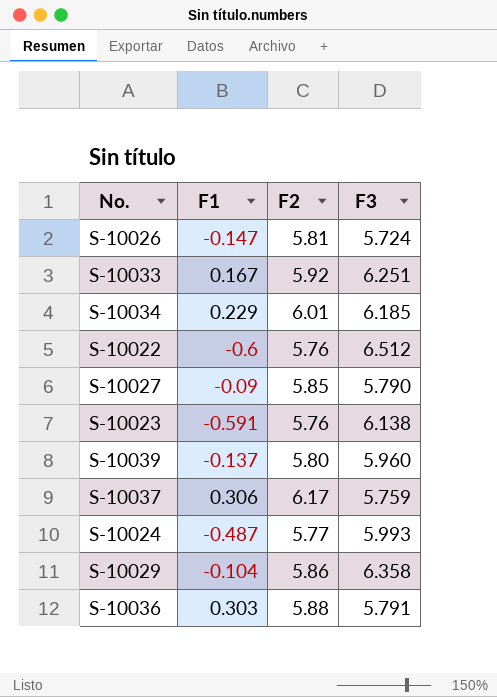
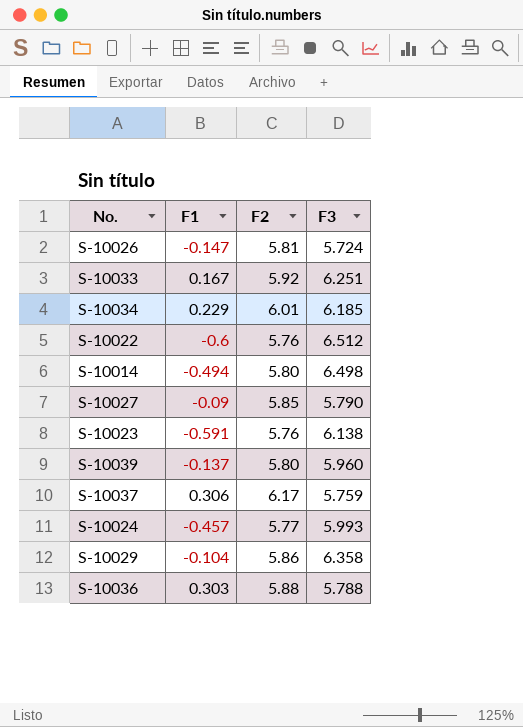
row S-10014: none -> -0.494 | 5.80 | 6.498
S-10024 | F1: -0.487 -> -0.457
S-10036 | F3: 5.791 -> 5.788

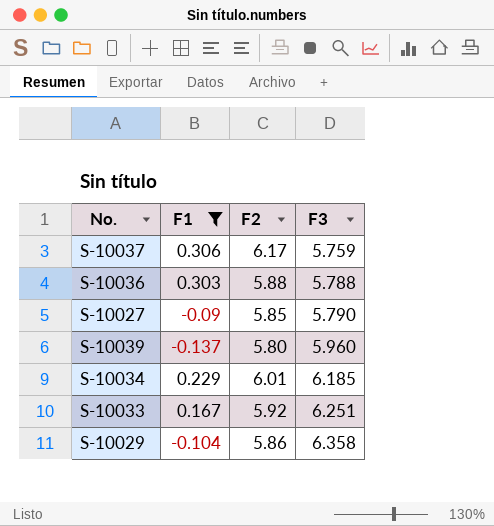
filter: none -> F1 >= -0.137
row order: none -> F3 ascending

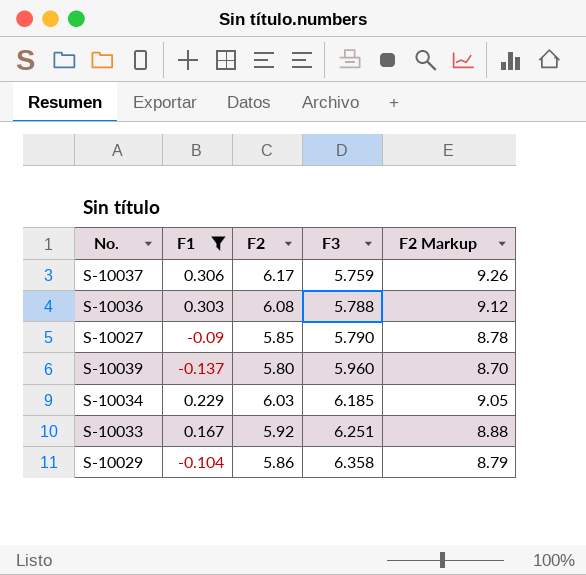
column F2 Markup | formula: none -> [F2] * 1.5
S-10036 | F2: 5.88 -> 6.08
S-10034 | F2: 6.01 -> 6.03

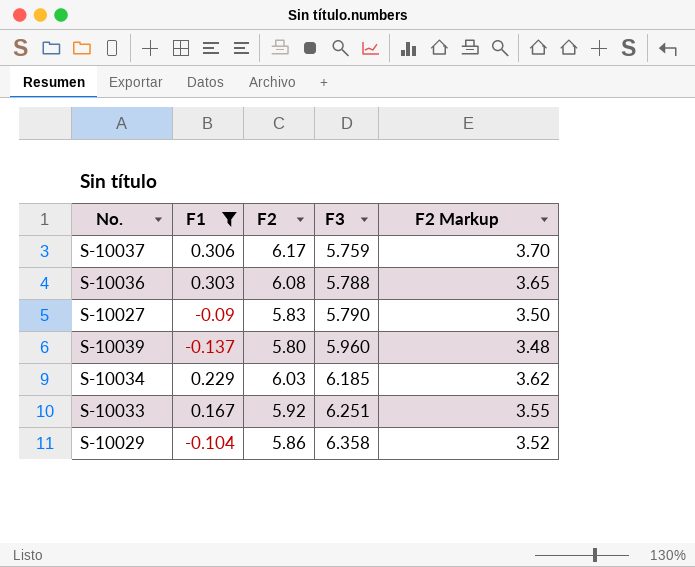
column F2 Markup | formula: [F2] * 1.5 -> [F2] * 0.6
S-10027 | F2: 5.85 -> 5.83

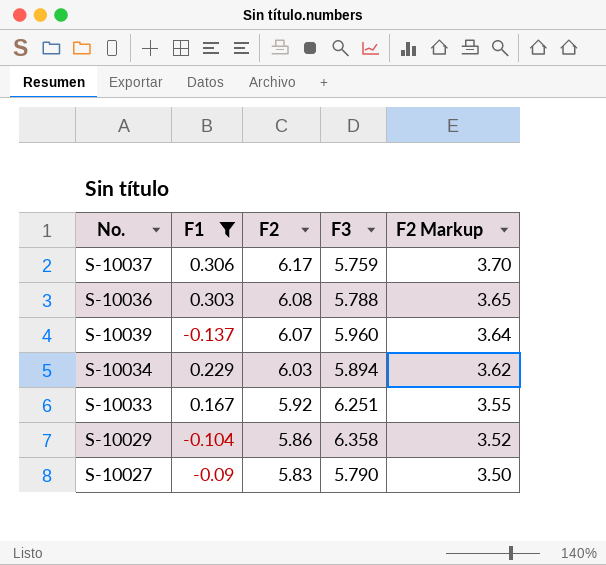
row order: F3 ascending -> F2 descending
S-10039 | F2: 5.80 -> 6.07
S-10039 | F2 Markup: 3.48 -> 3.64
S-10034 | F3: 6.185 -> 5.894

